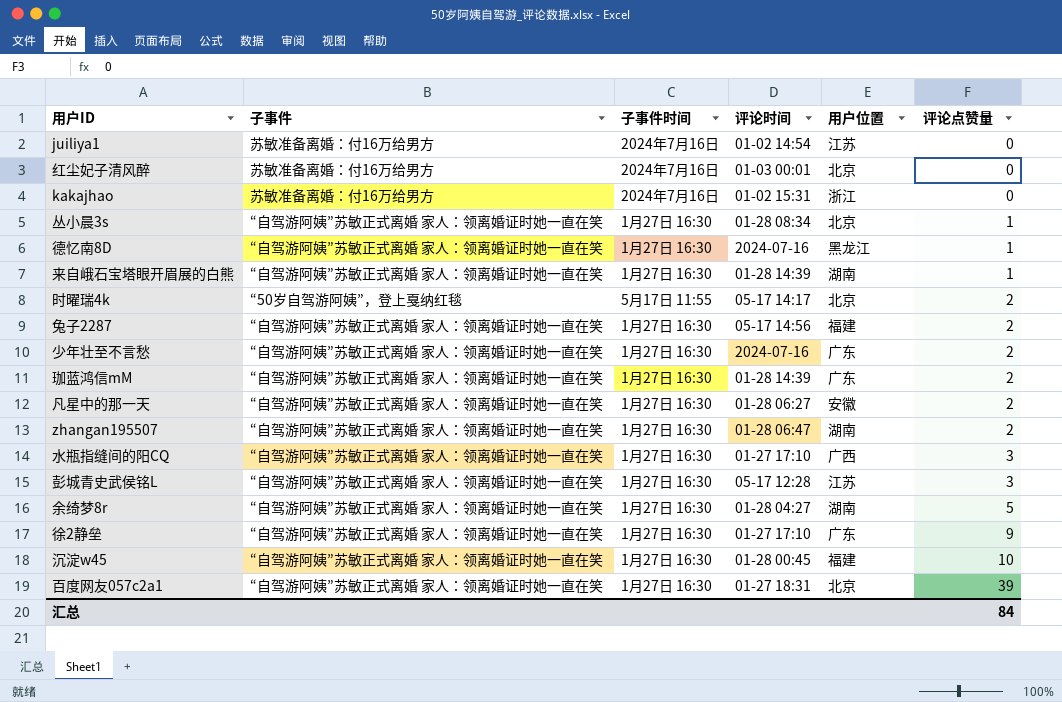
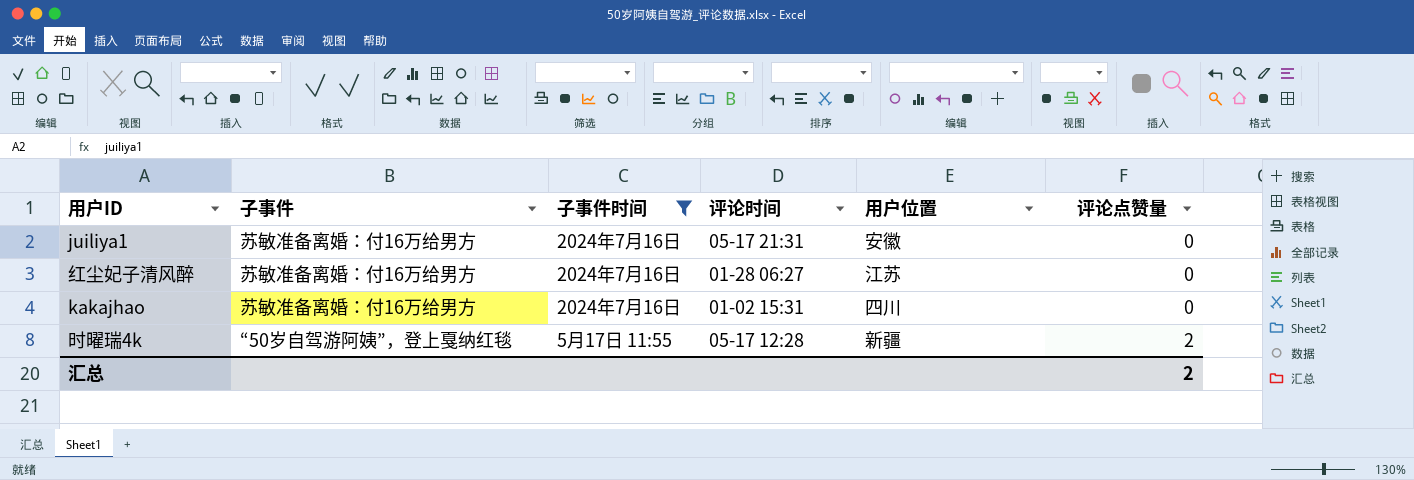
filter: none -> 子事件时间 != 1月27日 16:30
juiliya1 | 评论时间: 01-02 14:54 -> 05-17 21:31
juiliya1 | 用户位置: 江苏 -> 安徽
红尘妃子清风醉 | 评论时间: 01-03 00:01 -> 01-28 06:27
红尘妃子清风醉 | 用户位置: 北京 -> 江苏
kakajhao | 用户位置: 浙江 -> 四川
时曜瑞4k | 评论时间: 05-17 14:17 -> 05-17 12:28
时曜瑞4k | 用户位置: 北京 -> 新疆
汇总 | 评论点赞量: 84 -> 2

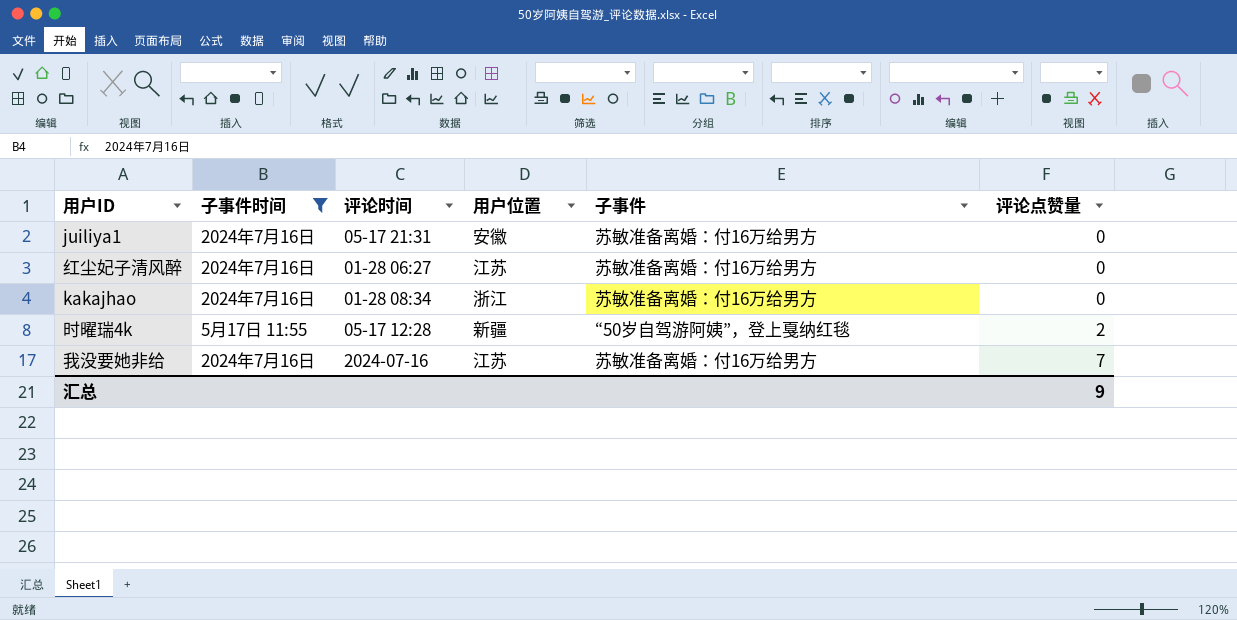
column 子事件 | position: 2 -> 5
kakajhao | 评论时间: 01-02 15:31 -> 01-28 08:34
kakajhao | 用户位置: 四川 -> 浙江
row 我没要她非给: none -> 2024年7月16日 | 2024-07-16 | 江苏 | 苏敏准备离婚：付16万给男方 | 7
汇总 | 评论点赞量: 2 -> 9

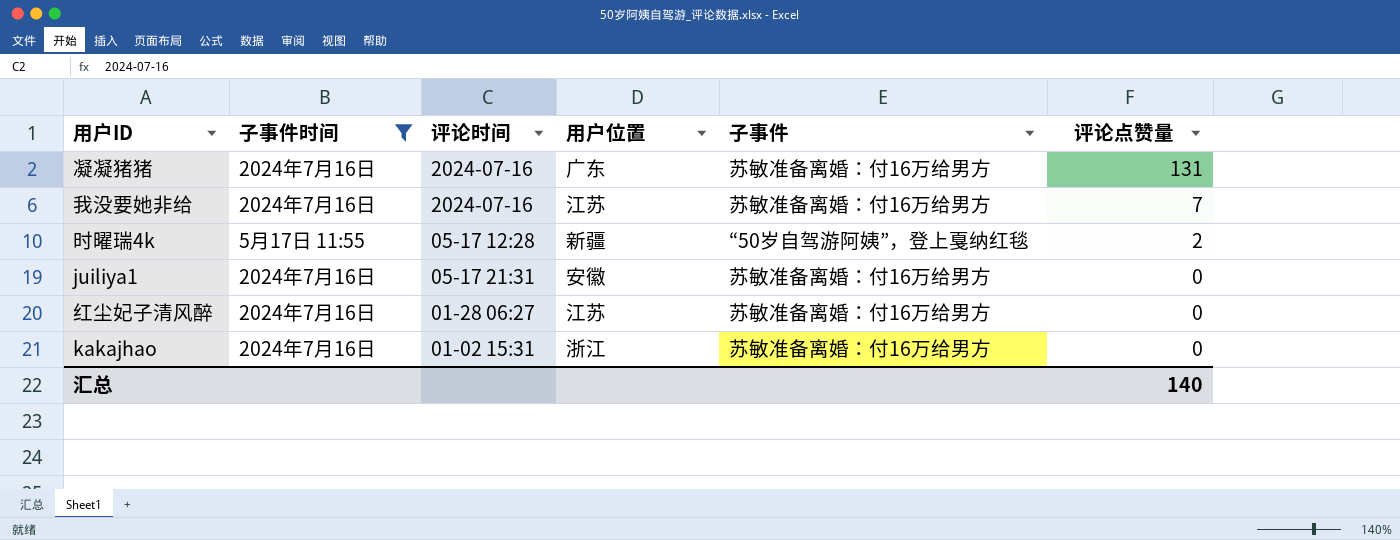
row order: 评论点赞量 ascending -> 评论点赞量 descending
row 凝凝猪猪: none -> 2024年7月16日 | 2024-07-16 | 广东 | 苏敏准备离婚：付16万给男方 | 131
kakajhao | 评论时间: 01-28 08:34 -> 01-02 15:31
汇总 | 评论点赞量: 9 -> 140

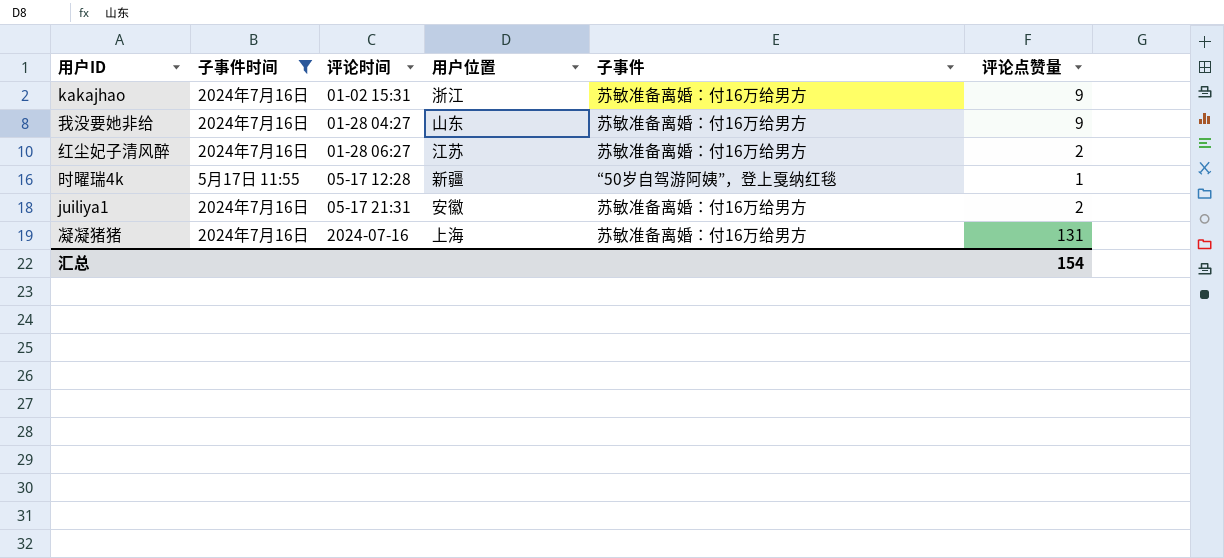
row order: 评论点赞量 descending -> 评论时间 ascending
kakajhao | 评论点赞量: 0 -> 9
我没要她非给 | 评论时间: 2024-07-16 -> 01-28 04:27
我没要她非给 | 用户位置: 江苏 -> 山东
我没要她非给 | 评论点赞量: 7 -> 9
红尘妃子清风醉 | 评论点赞量: 0 -> 2
时曜瑞4k | 评论点赞量: 2 -> 1
juiliya1 | 评论点赞量: 0 -> 2
凝凝猪猪 | 用户位置: 广东 -> 上海
汇总 | 评论点赞量: 140 -> 154

